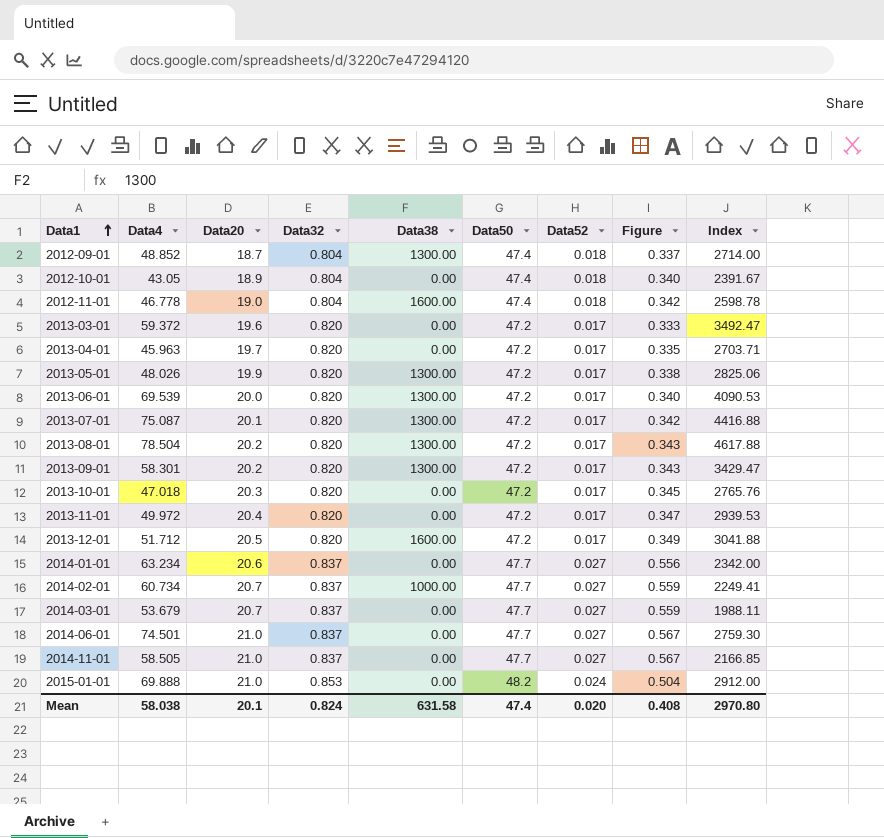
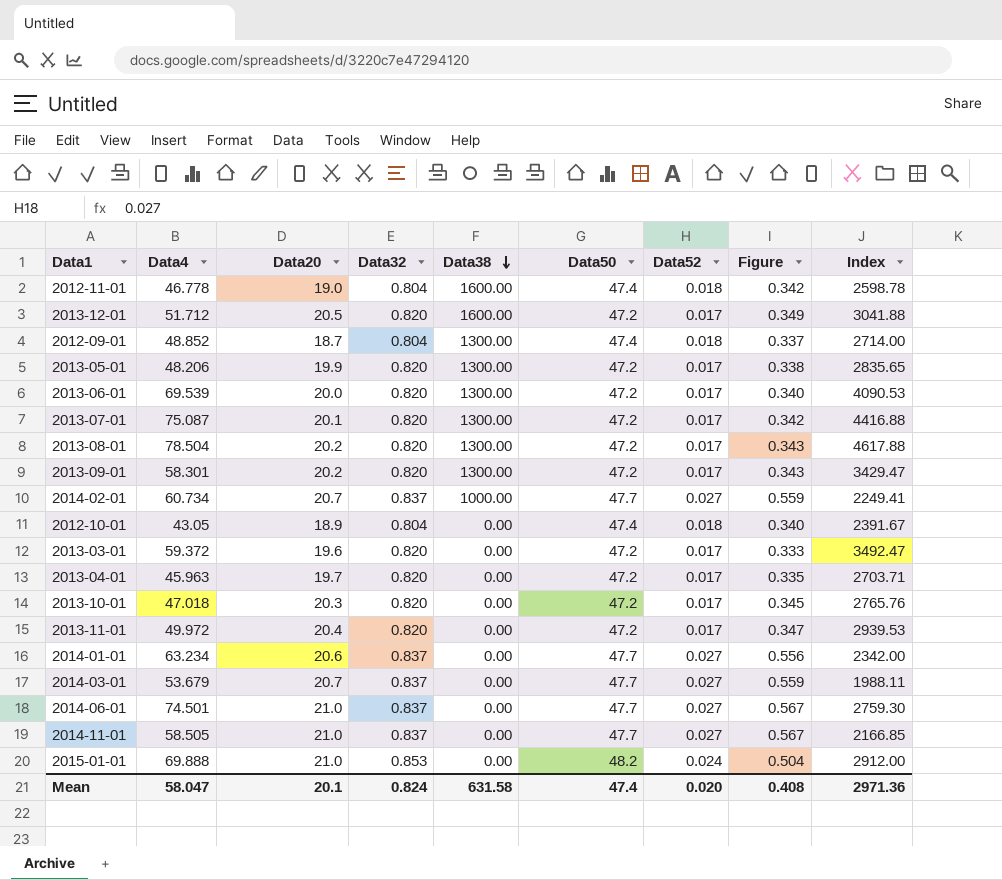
row order: Data1 ascending -> Data38 descending
2013-05-01 | Data4: 48.026 -> 48.206
2013-05-01 | Index: 2825.06 -> 2835.65
Mean | Data4: 58.038 -> 58.047
Mean | Index: 2970.80 -> 2971.36

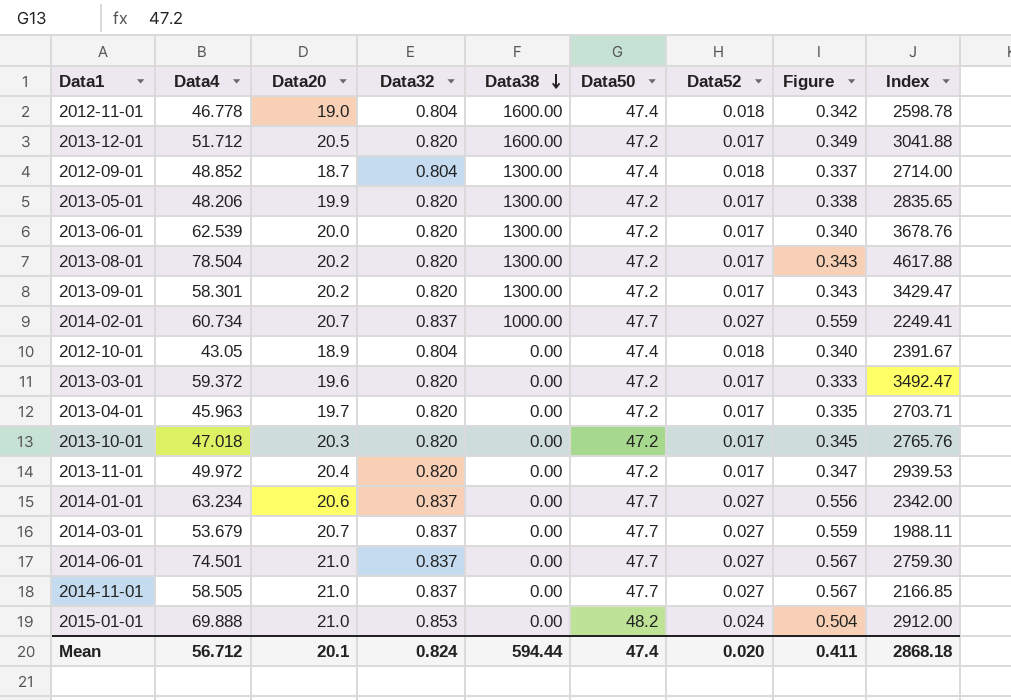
row 2013-07-01: 75.087 | 20.1 | 0.820 | 1300.00 | 47.2 | 0.017 | 0.342 | 4416.88 -> none
2013-06-01 | Data4: 69.539 -> 62.539
2013-06-01 | Index: 4090.53 -> 3678.76
Mean | Data4: 58.047 -> 56.712
Mean | Data38: 631.58 -> 594.44
Mean | Figure: 0.408 -> 0.411
Mean | Index: 2971.36 -> 2868.18

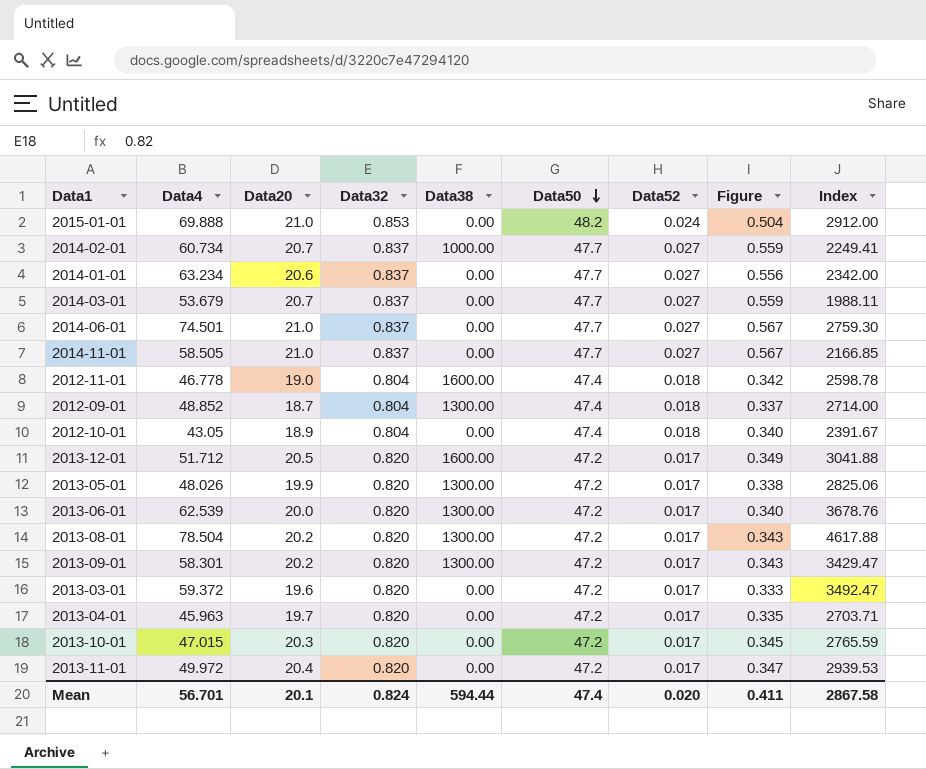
row order: Data38 descending -> Data50 descending
2013-05-01 | Data4: 48.206 -> 48.026
2013-05-01 | Index: 2835.65 -> 2825.06
2013-10-01 | Data4: 47.018 -> 47.015
2013-10-01 | Index: 2765.76 -> 2765.59
Mean | Data4: 56.712 -> 56.701
Mean | Index: 2868.18 -> 2867.58

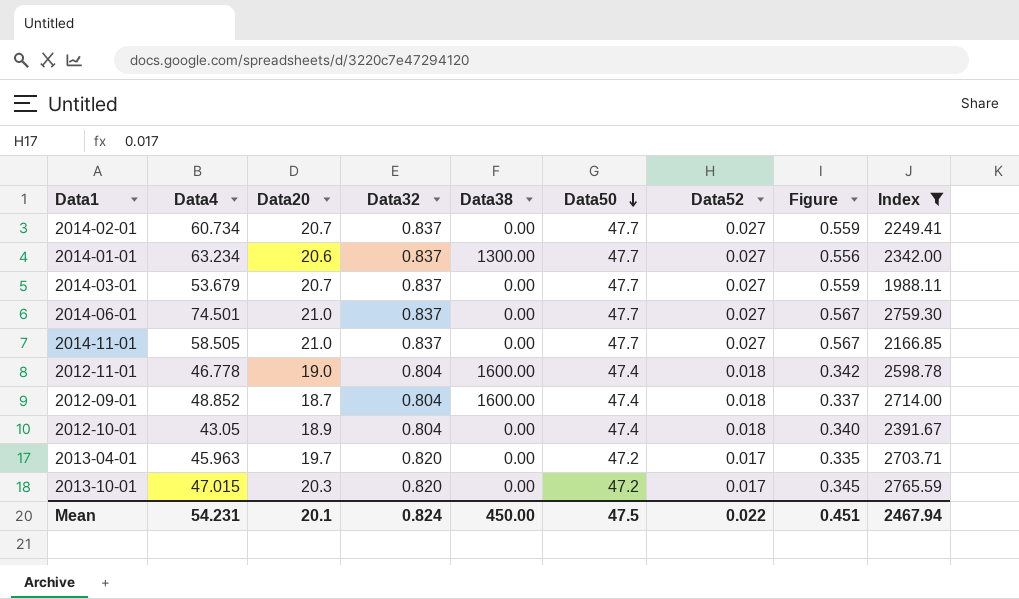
filter: none -> Index <= 2765.59
2014-02-01 | Data38: 1000.00 -> 0.00
2014-01-01 | Data38: 0.00 -> 1300.00
2012-09-01 | Data38: 1300.00 -> 1600.00
Mean | Data4: 56.701 -> 54.231
Mean | Data38: 594.44 -> 450.00
Mean | Data50: 47.4 -> 47.5
Mean | Data52: 0.020 -> 0.022
Mean | Figure: 0.411 -> 0.451
Mean | Index: 2867.58 -> 2467.94

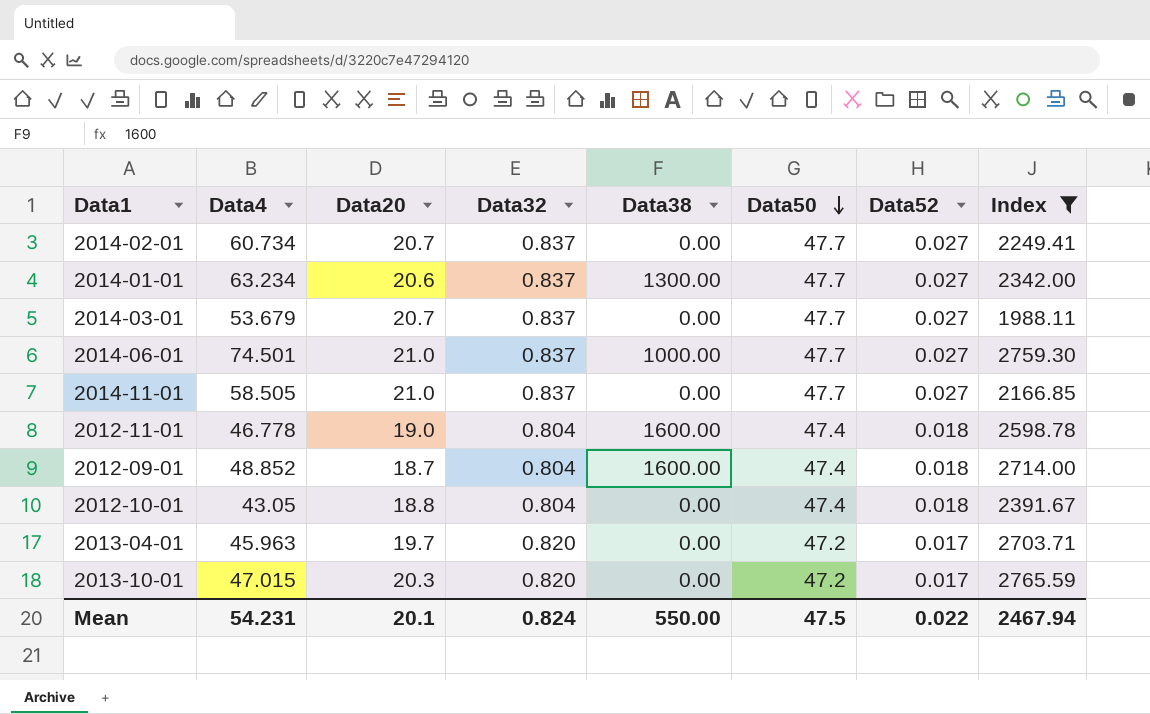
column Figure | formula: [Data20] * [Data52] -> none
2014-06-01 | Data38: 0.00 -> 1000.00
2012-10-01 | Data20: 18.9 -> 18.8
Mean | Data38: 450.00 -> 550.00

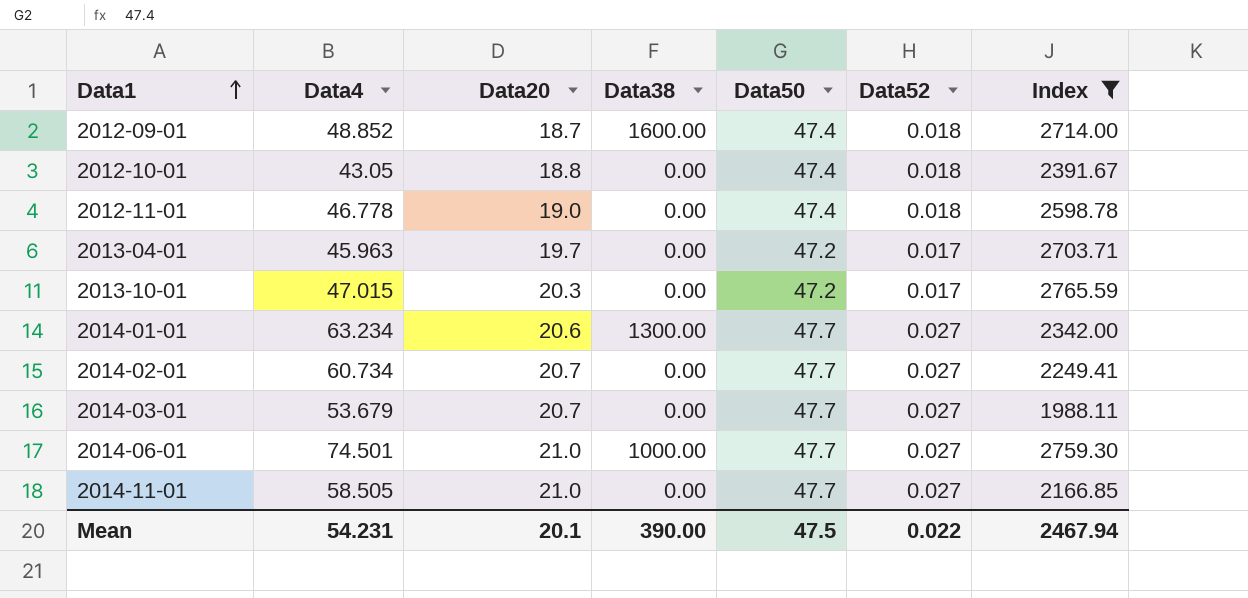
row order: Data50 descending -> Data1 ascending
column Data32 | position: 4 -> none
2012-11-01 | Data38: 1600.00 -> 0.00
Mean | Data38: 550.00 -> 390.00

